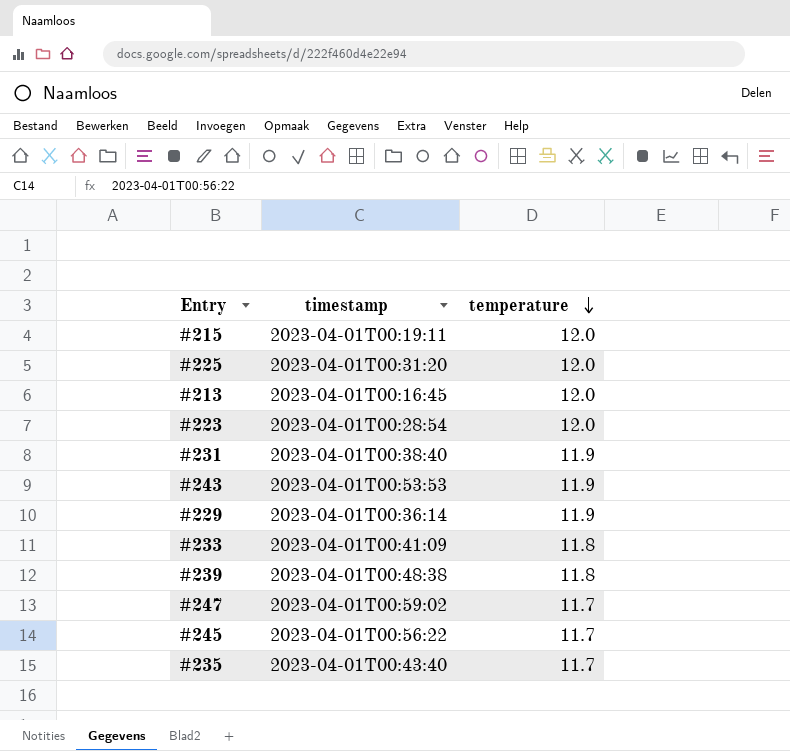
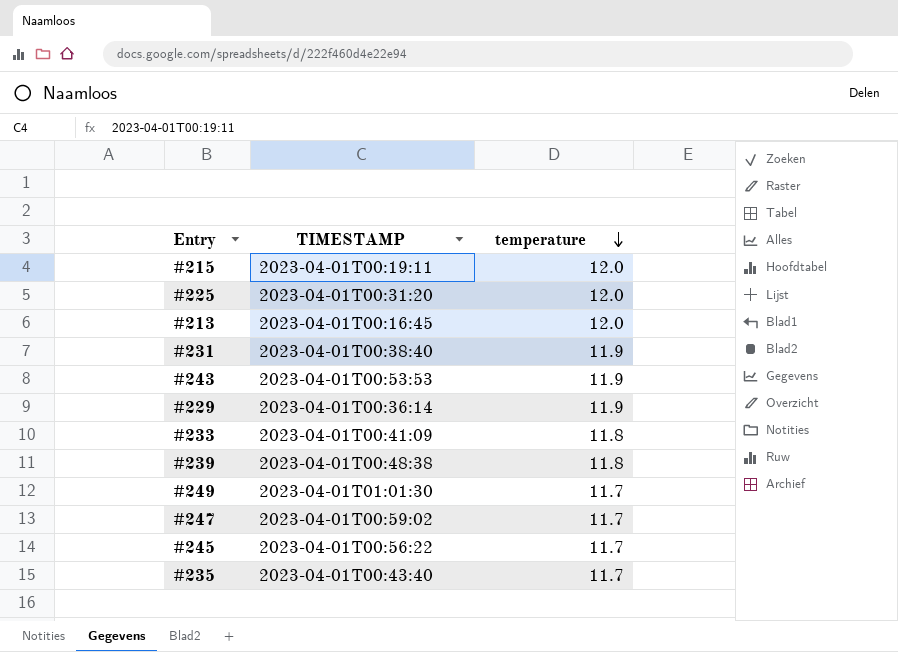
column name: timestamp -> TIMESTAMP
row #223: 2023-04-01T00:28:54 | 12.0 -> none
row #249: none -> 2023-04-01T01:01:30 | 11.7

